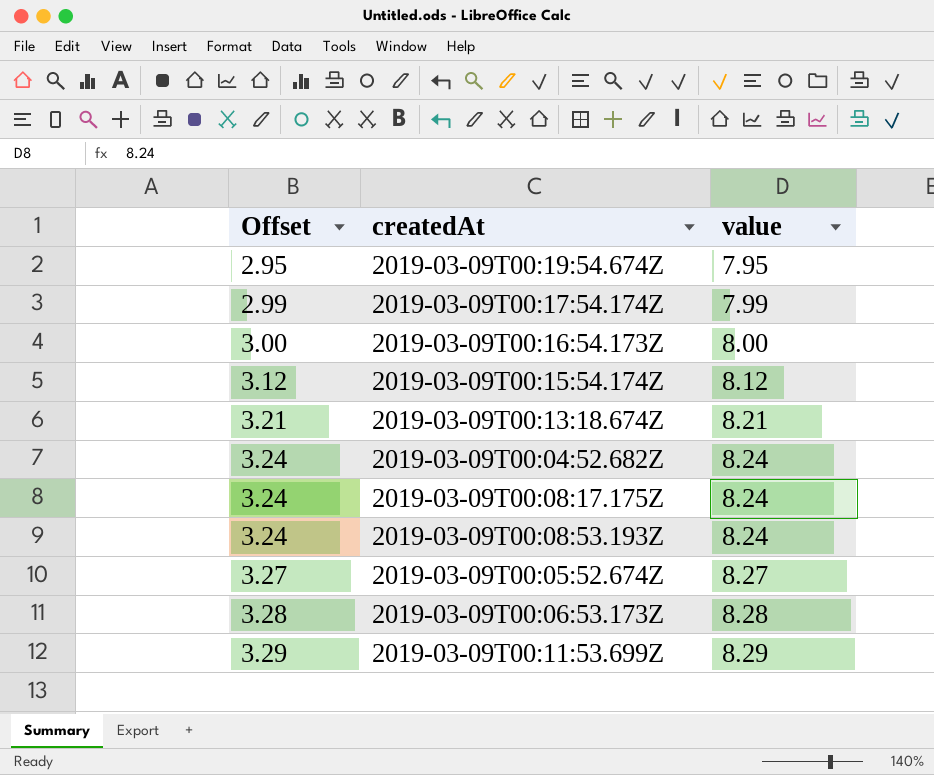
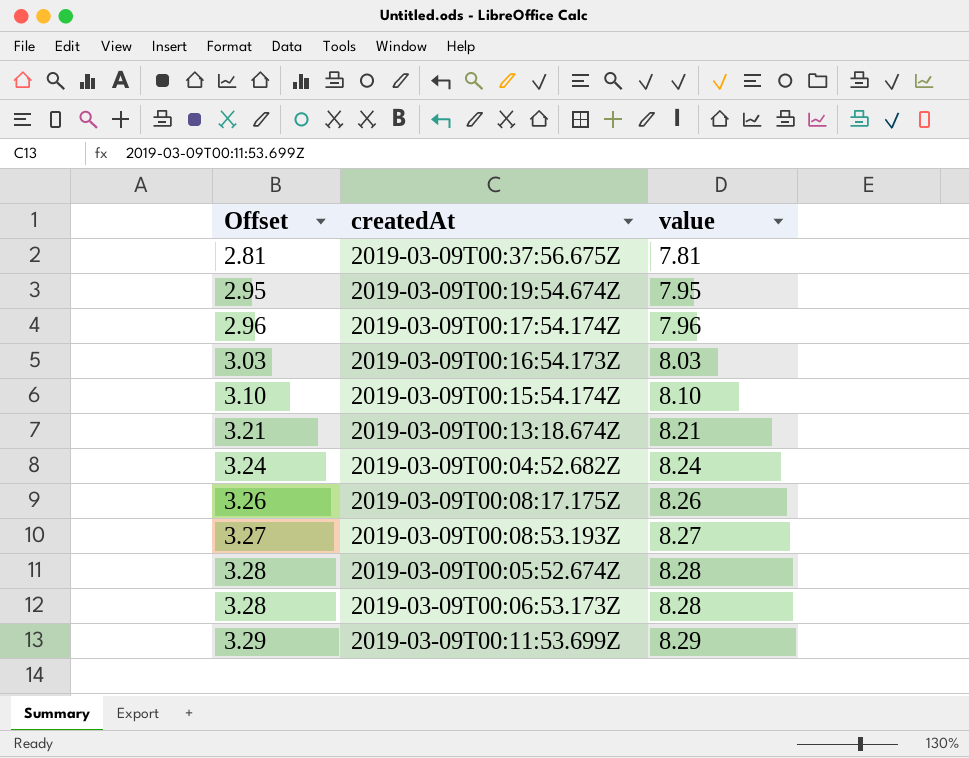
row 2019-03-09T00:37:56.675Z: none -> 2.81 | 7.81
2019-03-09T00:17:54.174Z | Offset: 2.99 -> 2.96
2019-03-09T00:17:54.174Z | value: 7.99 -> 7.96
2019-03-09T00:16:54.173Z | Offset: 3.00 -> 3.03
2019-03-09T00:16:54.173Z | value: 8.00 -> 8.03
2019-03-09T00:15:54.174Z | Offset: 3.12 -> 3.10
2019-03-09T00:15:54.174Z | value: 8.12 -> 8.10
2019-03-09T00:08:17.175Z | Offset: 3.24 -> 3.26
2019-03-09T00:08:17.175Z | value: 8.24 -> 8.26
2019-03-09T00:08:53.193Z | Offset: 3.24 -> 3.27
2019-03-09T00:08:53.193Z | value: 8.24 -> 8.27
2019-03-09T00:05:52.674Z | Offset: 3.27 -> 3.28
2019-03-09T00:05:52.674Z | value: 8.27 -> 8.28

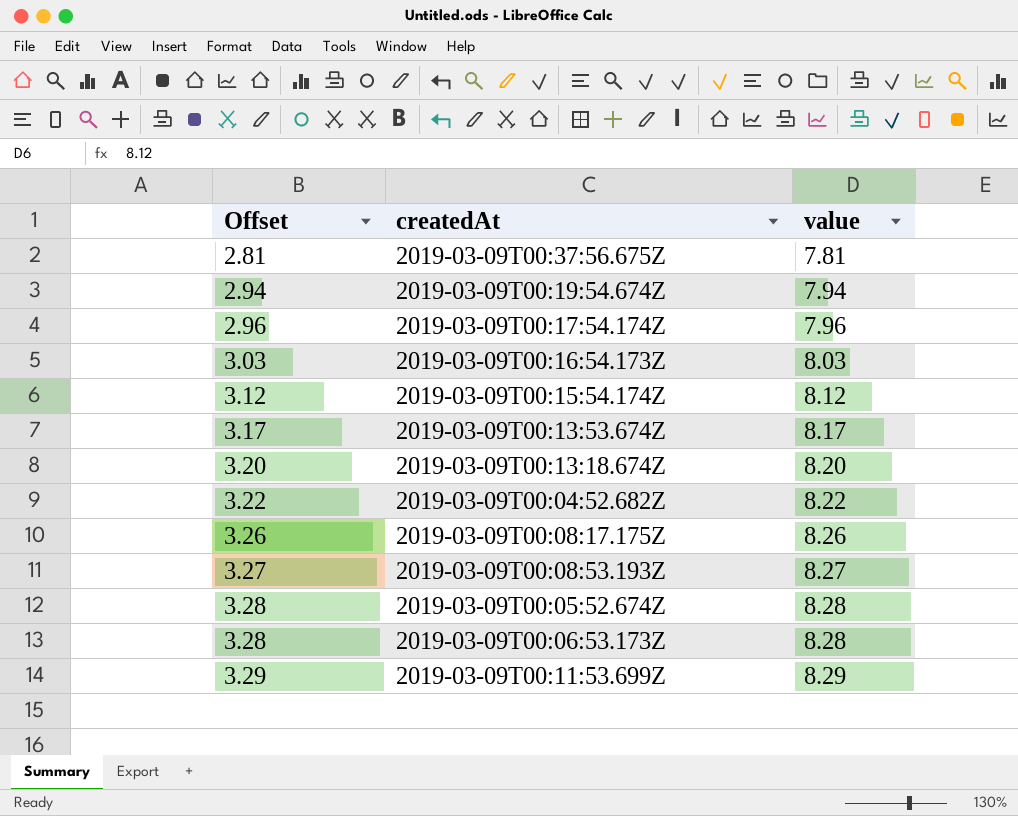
2019-03-09T00:19:54.674Z | Offset: 2.95 -> 2.94
2019-03-09T00:19:54.674Z | value: 7.95 -> 7.94
2019-03-09T00:15:54.174Z | Offset: 3.10 -> 3.12
2019-03-09T00:15:54.174Z | value: 8.10 -> 8.12
row 2019-03-09T00:13:53.674Z: none -> 3.17 | 8.17
2019-03-09T00:13:18.674Z | Offset: 3.21 -> 3.20
2019-03-09T00:13:18.674Z | value: 8.21 -> 8.20
2019-03-09T00:04:52.682Z | Offset: 3.24 -> 3.22
2019-03-09T00:04:52.682Z | value: 8.24 -> 8.22

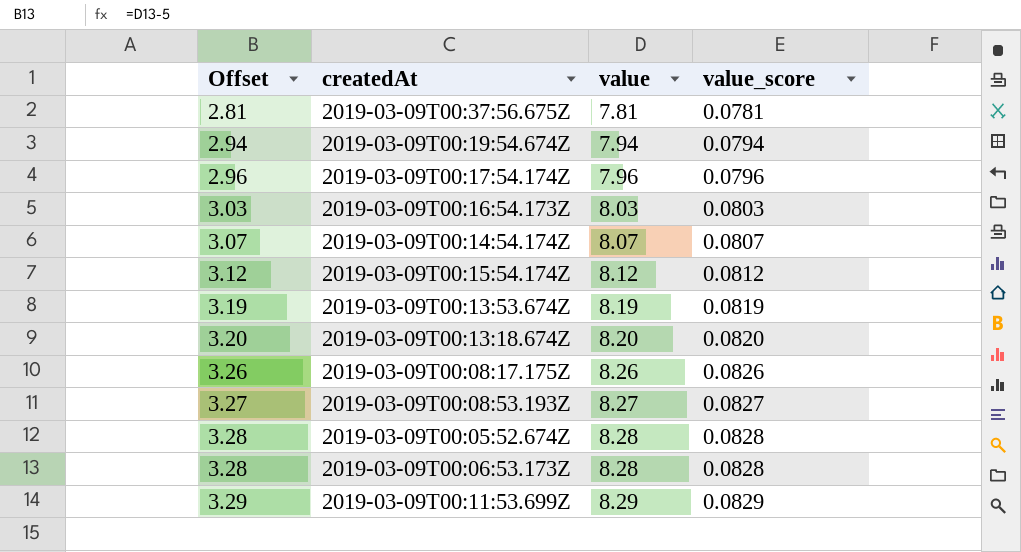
column value_score | formula: none -> [value] * 0.01
row 2019-03-09T00:04:52.682Z: 3.22 | 8.22 -> none
row 2019-03-09T00:14:54.174Z: none -> 3.07 | 8.07 | 0.0807
2019-03-09T00:13:53.674Z | Offset: 3.17 -> 3.19
2019-03-09T00:13:53.674Z | value: 8.17 -> 8.19

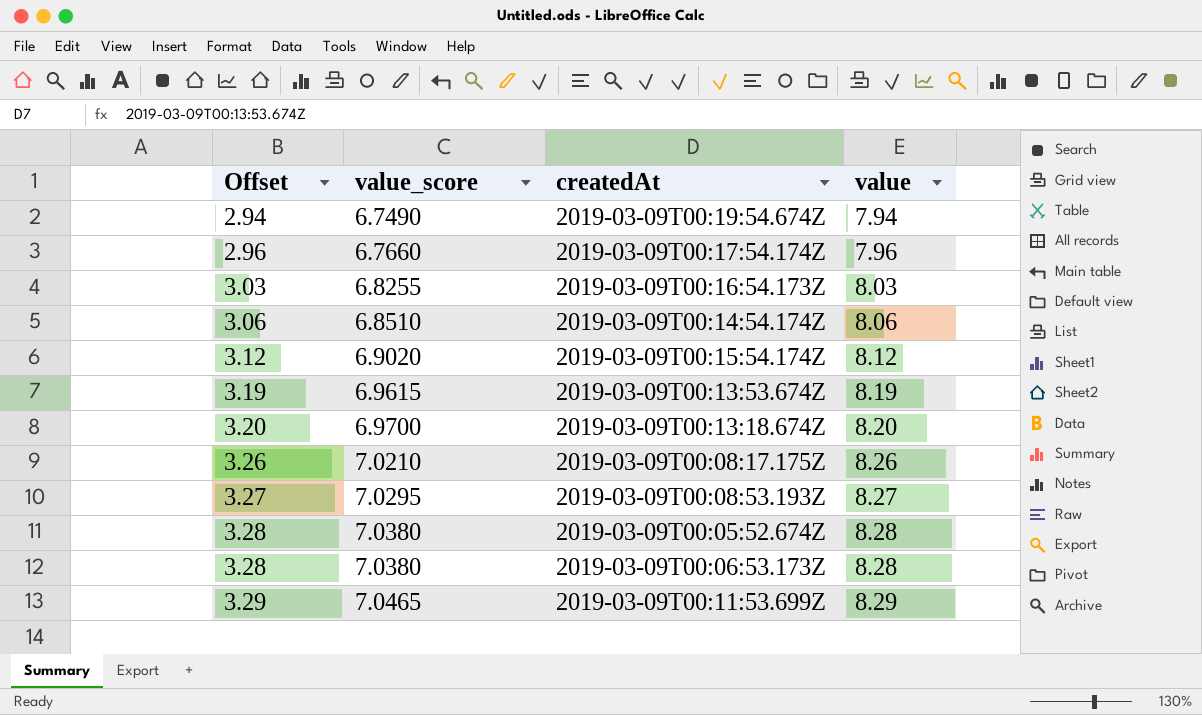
column value_score | formula: [value] * 0.01 -> [value] * 0.85
column value_score | position: 4 -> 2
row 2019-03-09T00:37:56.675Z: 2.81 | 7.81 | 0.0781 -> none
2019-03-09T00:14:54.174Z | Offset: 3.07 -> 3.06
2019-03-09T00:14:54.174Z | value: 8.07 -> 8.06

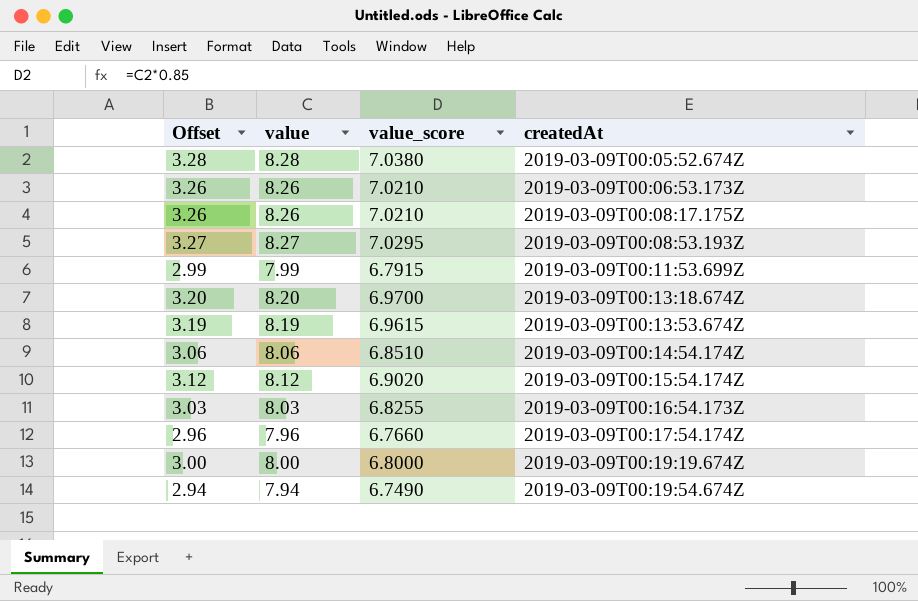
row order: Offset ascending -> createdAt ascending
column value | position: 4 -> 2
2019-03-09T00:06:53.173Z | Offset: 3.28 -> 3.26
2019-03-09T00:06:53.173Z | value: 8.28 -> 8.26
2019-03-09T00:06:53.173Z | value_score: 7.0380 -> 7.0210
2019-03-09T00:11:53.699Z | Offset: 3.29 -> 2.99
2019-03-09T00:11:53.699Z | value: 8.29 -> 7.99
2019-03-09T00:11:53.699Z | value_score: 7.0465 -> 6.7915
row 2019-03-09T00:19:19.674Z: none -> 3.00 | 8.00 | 6.8000

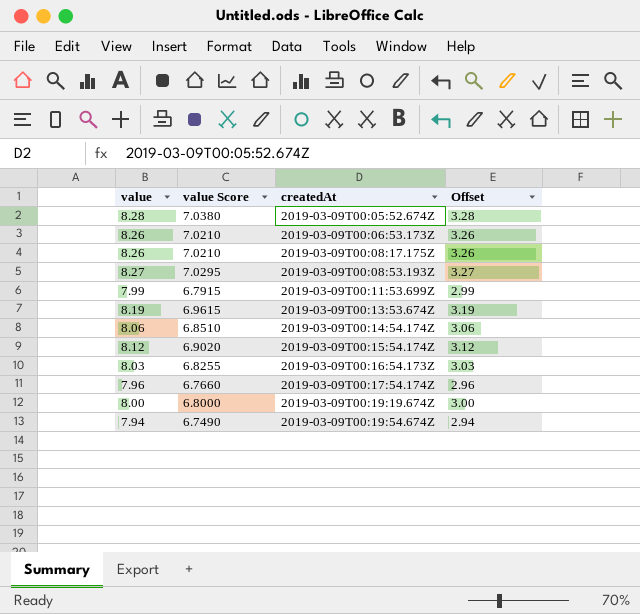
column name: value_score -> value Score
column Offset | position: 1 -> 4
row 2019-03-09T00:13:18.674Z: 3.20 | 8.20 | 6.9700 -> none

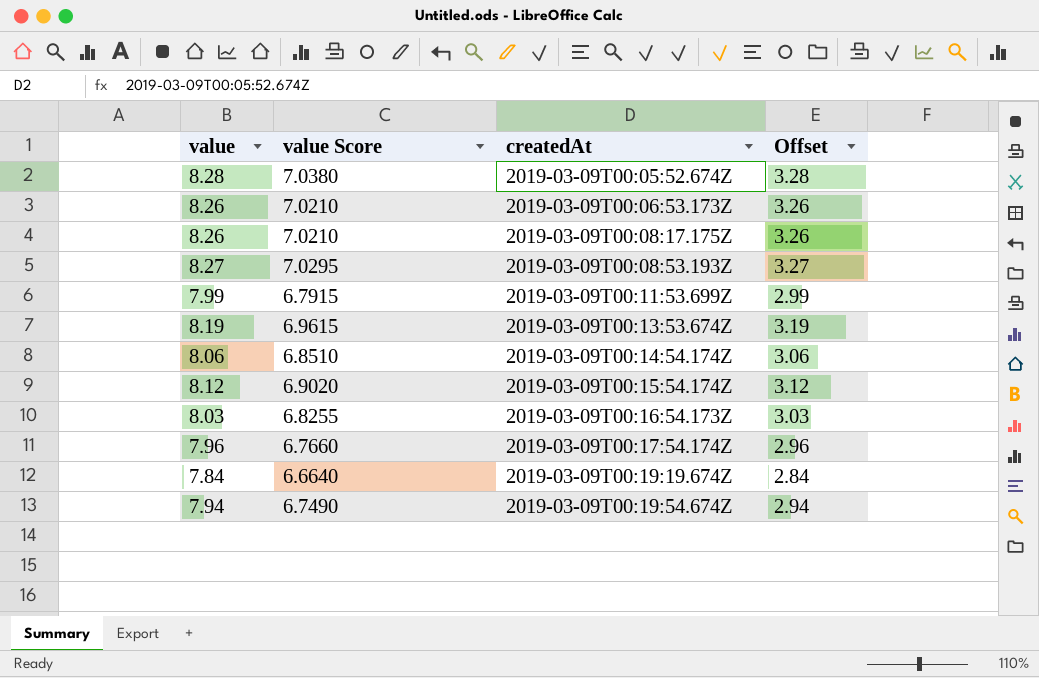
2019-03-09T00:19:19.674Z | value: 8.00 -> 7.84
2019-03-09T00:19:19.674Z | value Score: 6.8000 -> 6.6640
2019-03-09T00:19:19.674Z | Offset: 3.00 -> 2.84

